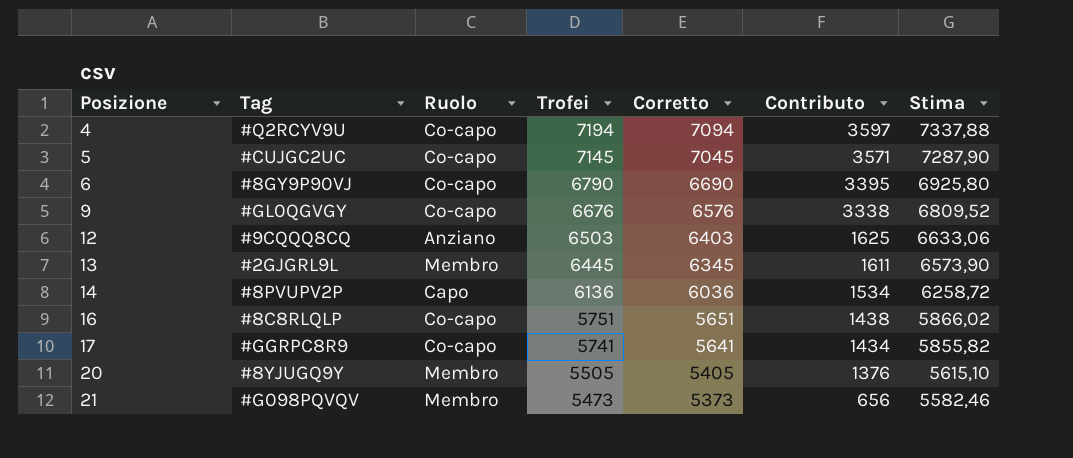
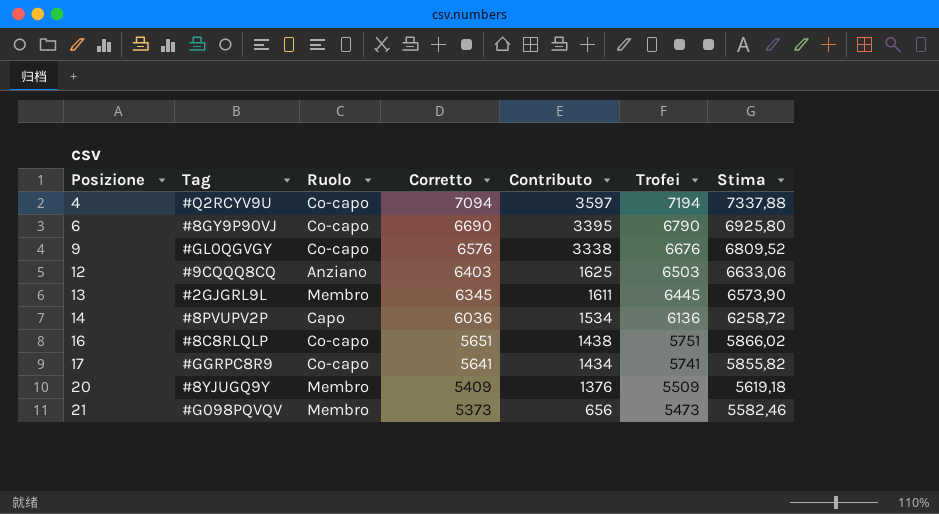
column Trofei | position: 4 -> 6
row 5: #CUJGC2UC | Co-capo | 7145 | 7045 | 3571 | 7287,90 -> none
20 | Corretto: 5405 -> 5409
20 | Trofei: 5505 -> 5509
20 | Stima: 5615,10 -> 5619,18

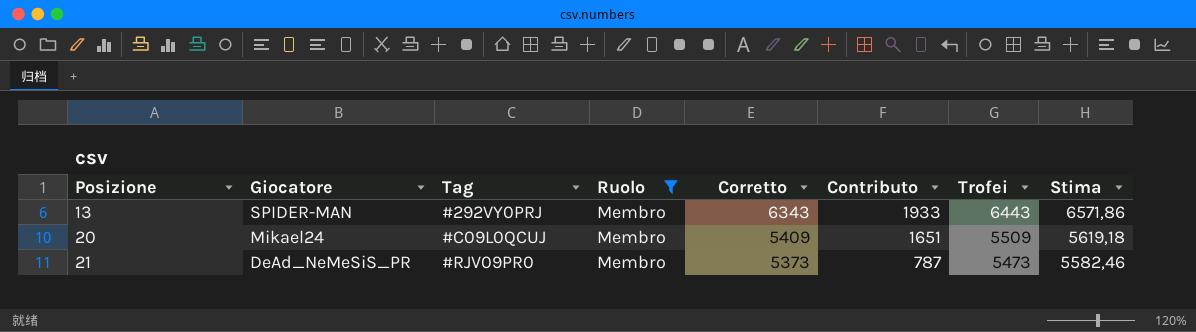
filter: none -> Ruolo = Membro
column Giocatore | position: none -> 2
13 | Tag: #2GJGRL9L -> #292VY0PRJ
13 | Corretto: 6345 -> 6343
13 | Contributo: 1611 -> 1933
13 | Trofei: 6445 -> 6443
13 | Stima: 6573,90 -> 6571,86
20 | Tag: #8YJUGQ9Y -> #C09L0QCUJ
20 | Contributo: 1376 -> 1651
21 | Tag: #G098PQVQV -> #RJV09PR0
21 | Contributo: 656 -> 787

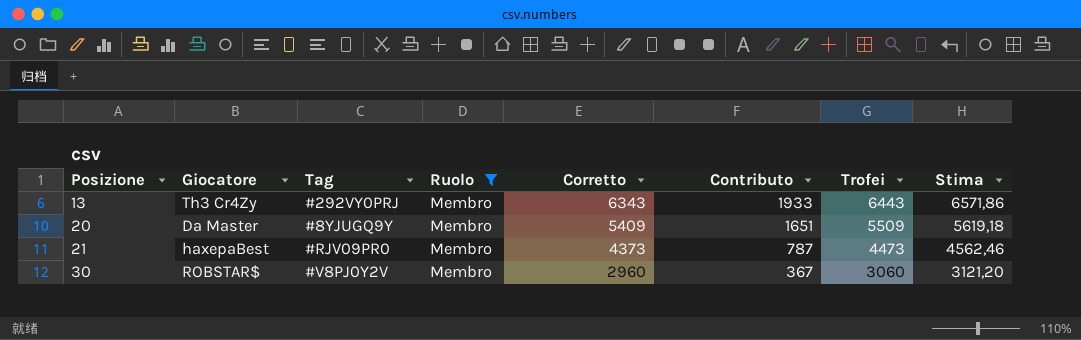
13 | Giocatore: SPIDER-MAN -> Th3 Cr4Zy
20 | Giocatore: Mikael24 -> Da Master
20 | Tag: #C09L0QCUJ -> #8YJUGQ9Y
21 | Giocatore: DeAd_NeMeSiS_PR -> haxepaBest
21 | Corretto: 5373 -> 4373
21 | Trofei: 5473 -> 4473
21 | Stima: 5582,46 -> 4562,46
row 30: none -> ROBSTAR$ | #V8PJ0Y2V | Membro | 2960 | 367 | 3060 | 3121,20

